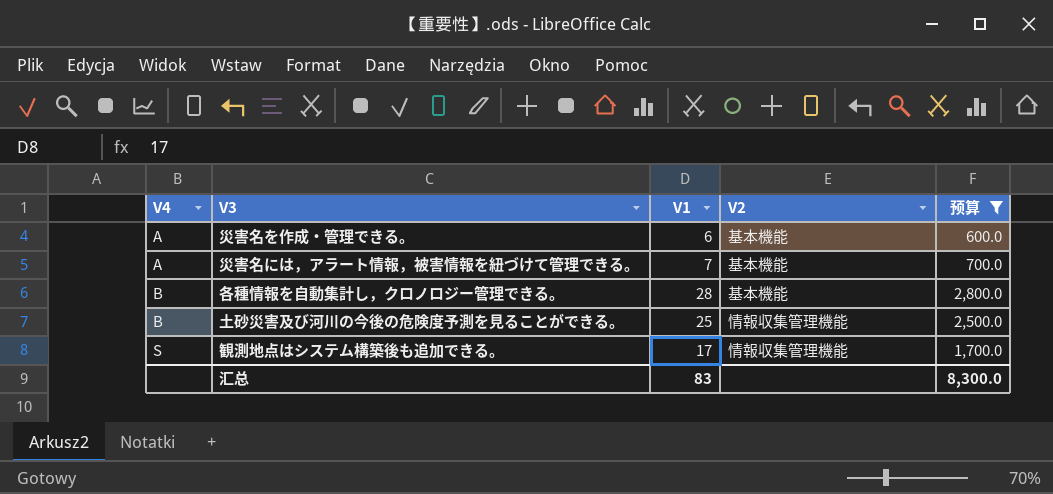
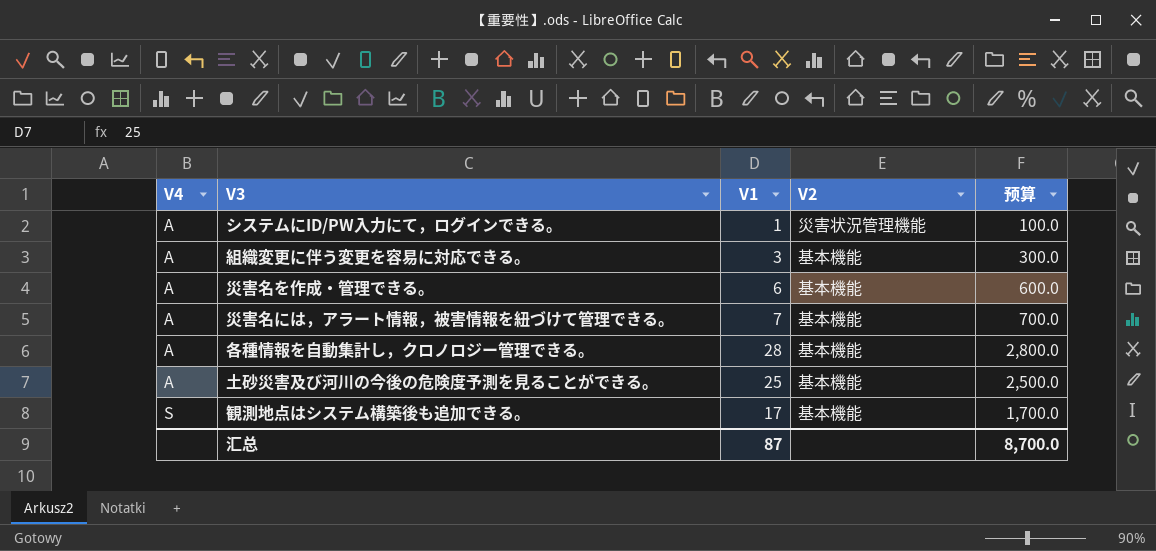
filter: 预算 >= 600.0 -> none
各種情報を自動集計し，クロノロジー管理できる。 | V4: B -> A
土砂災害及び河川の今後の危険度予測を見ることができる。 | V4: B -> A
土砂災害及び河川の今後の危険度予測を見ることができる。 | V2: 情報収集管理機能 -> 基本機能
観測地点はシステム構築後も追加できる。 | V2: 情報収集管理機能 -> 基本機能
汇总 | V1: 83 -> 87
汇总 | 预算: 8,300.0 -> 8,700.0

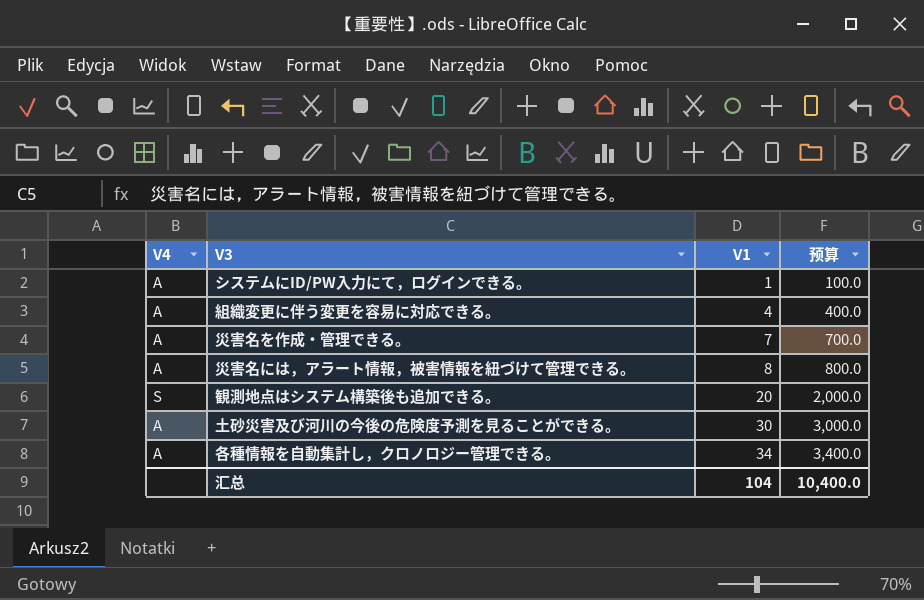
row order: V4 ascending -> V1 ascending
column V2 | position: 4 -> none
組織変更に伴う変更を容易に対応できる。 | V1: 3 -> 4
組織変更に伴う変更を容易に対応できる。 | 预算: 300.0 -> 400.0
災害名を作成・管理できる。 | V1: 6 -> 7
災害名を作成・管理できる。 | 预算: 600.0 -> 700.0
災害名には，アラート情報，被害情報を紐づけて管理できる。 | V1: 7 -> 8
災害名には，アラート情報，被害情報を紐づけて管理できる。 | 预算: 700.0 -> 800.0
観測地点はシステム構築後も追加できる。 | V1: 17 -> 20
観測地点はシステム構築後も追加できる。 | 预算: 1,700.0 -> 2,000.0
土砂災害及び河川の今後の危険度予測を見ることができる。 | V1: 25 -> 30
土砂災害及び河川の今後の危険度予測を見ることができる。 | 预算: 2,500.0 -> 3,000.0
各種情報を自動集計し，クロノロジー管理できる。 | V1: 28 -> 34
各種情報を自動集計し，クロノロジー管理できる。 | 预算: 2,800.0 -> 3,400.0
汇总 | V1: 87 -> 104
汇总 | 预算: 8,700.0 -> 10,400.0

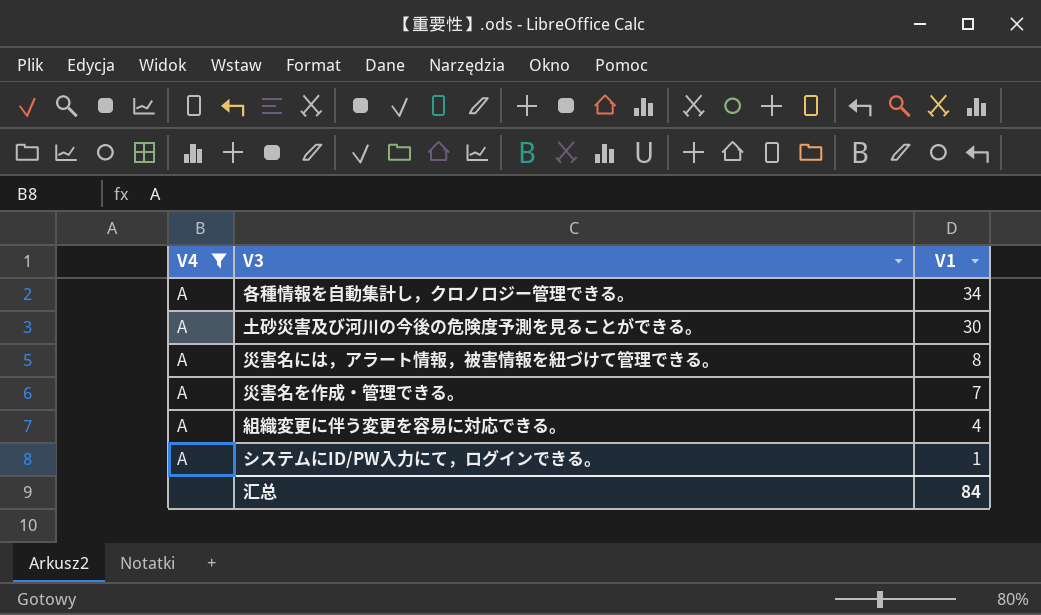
filter: none -> V4 = A
row order: V1 ascending -> V1 descending
column 预算 | formula: [V1] * 100 -> none
汇总 | V1: 104 -> 84

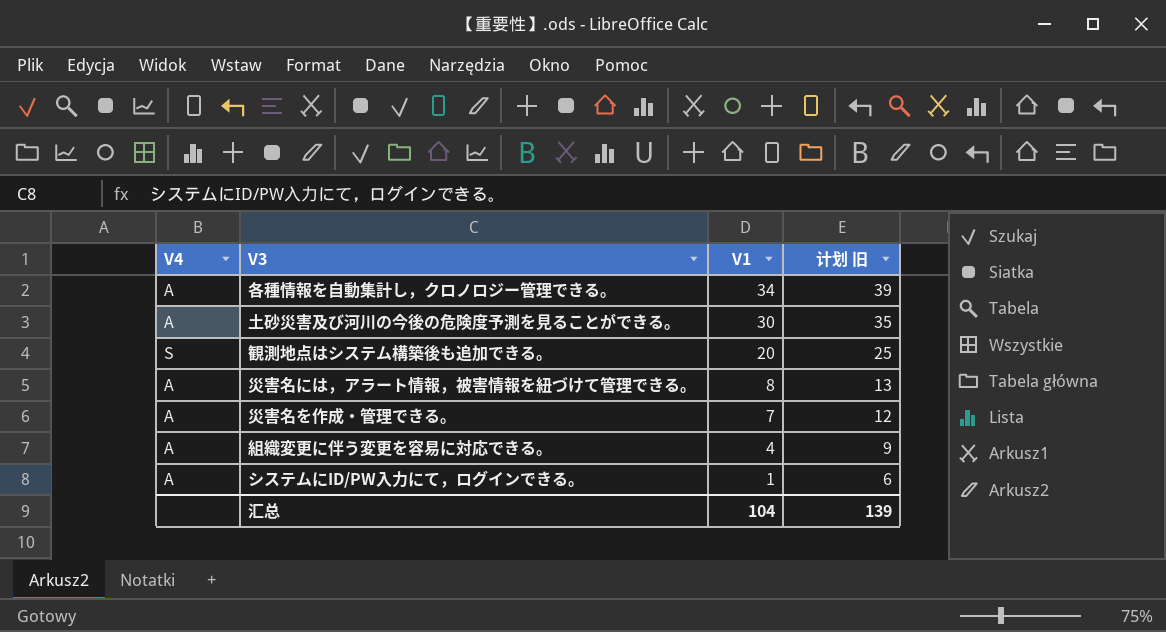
filter: V4 = A -> none
column 计划 旧 | formula: none -> [V1] + 5
汇总 | V1: 84 -> 104

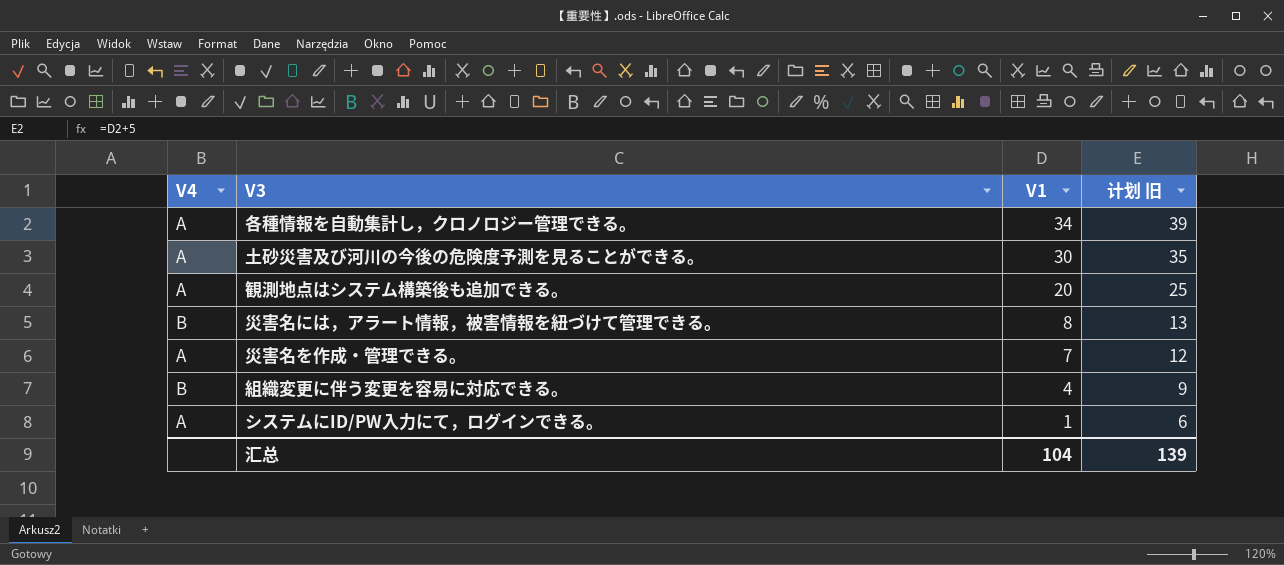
観測地点はシステム構築後も追加できる。 | V4: S -> A
災害名には，アラート情報，被害情報を紐づけて管理できる。 | V4: A -> B
組織変更に伴う変更を容易に対応できる。 | V4: A -> B

